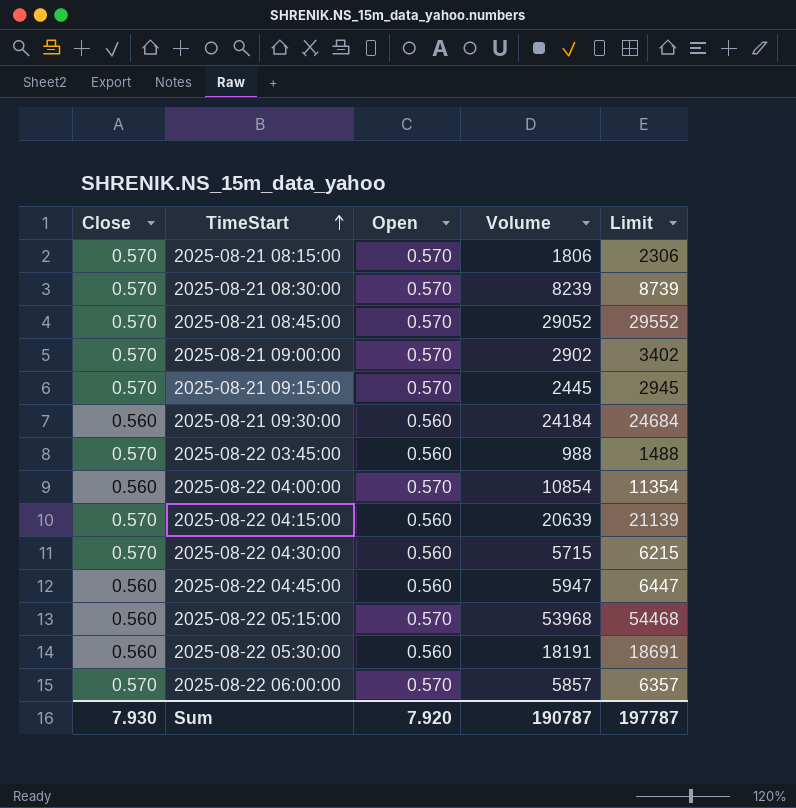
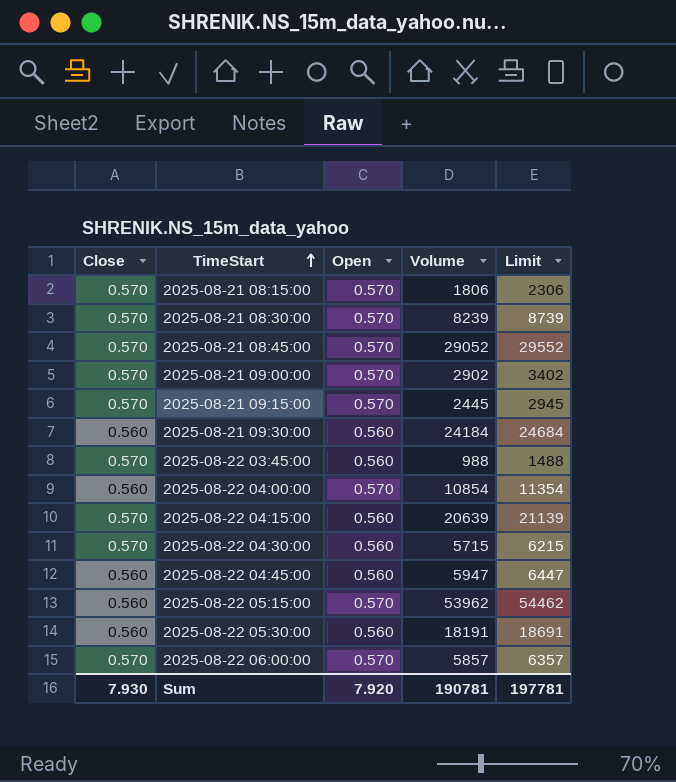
2025-08-22 05:15:00 | Volume: 53968 -> 53962
2025-08-22 05:15:00 | Limit: 54468 -> 54462
Sum | Volume: 190787 -> 190781
Sum | Limit: 197787 -> 197781

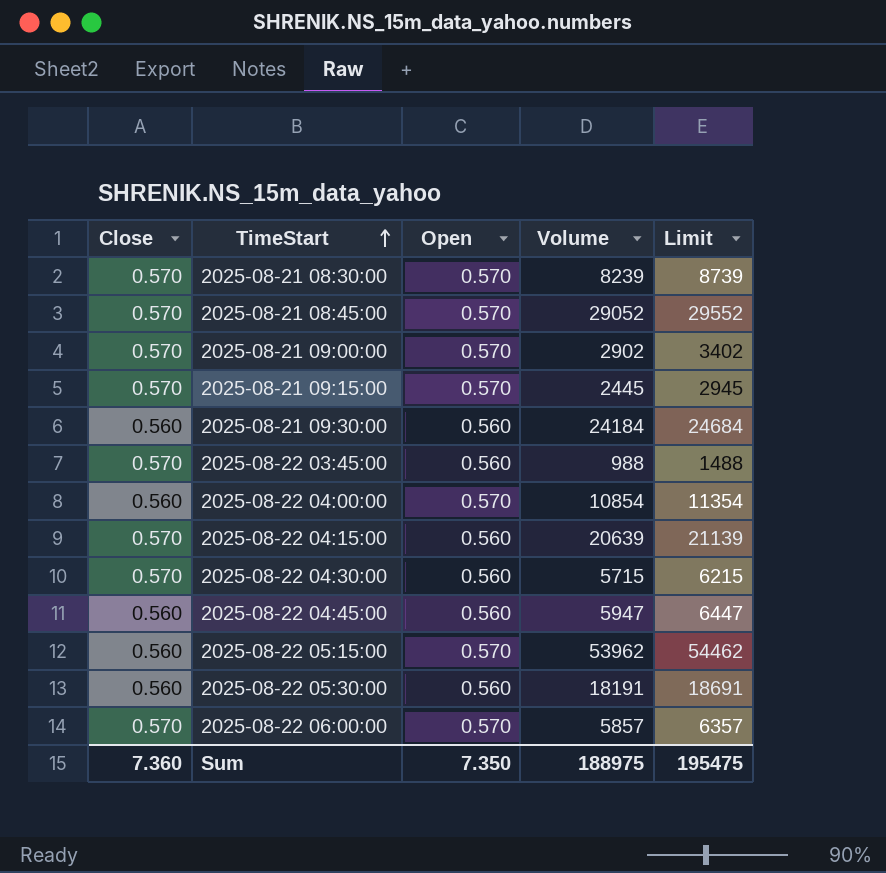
row 2025-08-21 08:15:00: 0.570 | 0.570 | 1806 | 2306 -> none
Sum | Close: 7.930 -> 7.360
Sum | Open: 7.920 -> 7.350
Sum | Volume: 190781 -> 188975
Sum | Limit: 197781 -> 195475

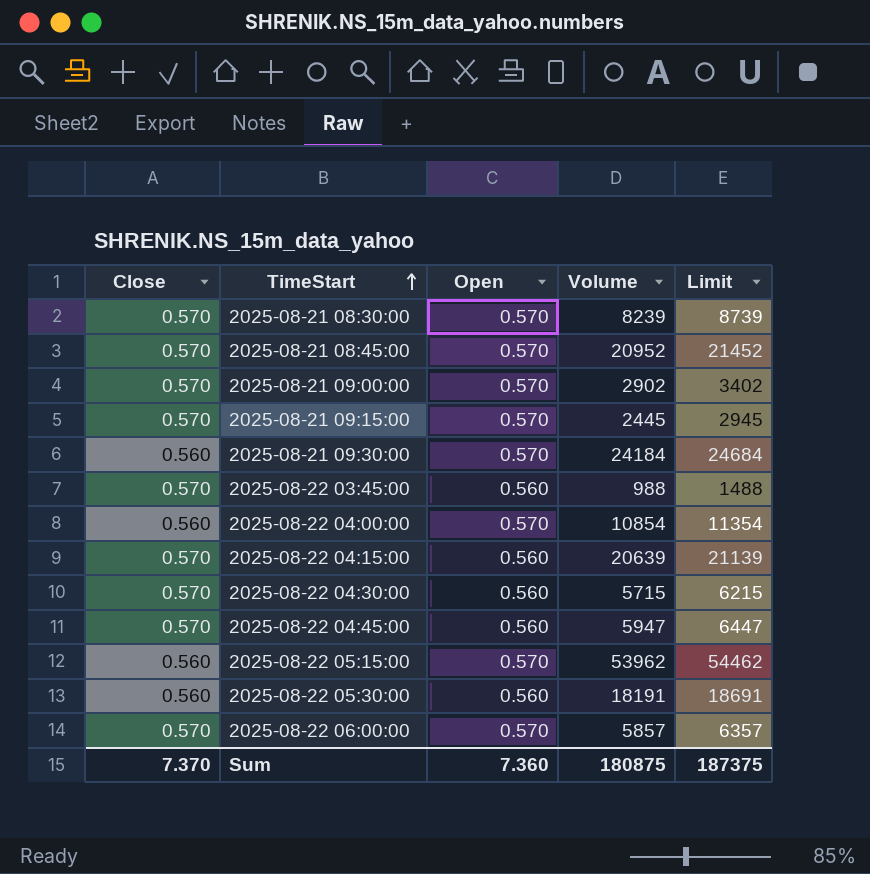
2025-08-21 08:45:00 | Volume: 29052 -> 20952
2025-08-21 08:45:00 | Limit: 29552 -> 21452
2025-08-21 09:30:00 | Open: 0.560 -> 0.570
2025-08-22 04:45:00 | Close: 0.560 -> 0.570
Sum | Close: 7.360 -> 7.370
Sum | Open: 7.350 -> 7.360
Sum | Volume: 188975 -> 180875
Sum | Limit: 195475 -> 187375

